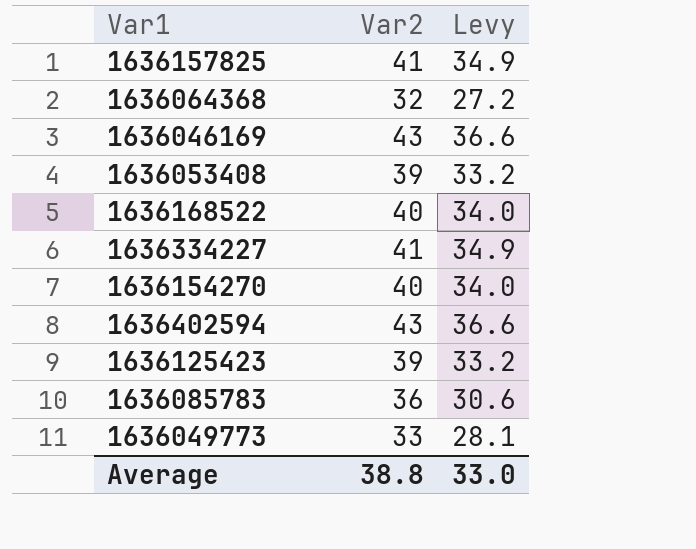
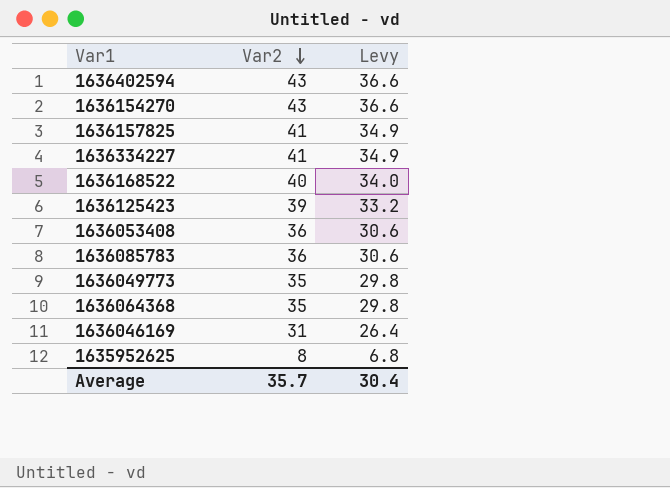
row order: none -> Var2 descending
1636154270 | Var2: 40 -> 43
1636154270 | Levy: 34.0 -> 36.6
1636053408 | Var2: 39 -> 36
1636053408 | Levy: 33.2 -> 30.6
1636049773 | Var2: 33 -> 35
1636049773 | Levy: 28.1 -> 29.8
1636064368 | Var2: 32 -> 35
1636064368 | Levy: 27.2 -> 29.8
1636046169 | Var2: 43 -> 31
1636046169 | Levy: 36.6 -> 26.4
row 1635952625: none -> 8 | 6.8
Average | Var2: 38.8 -> 35.7
Average | Levy: 33.0 -> 30.4

